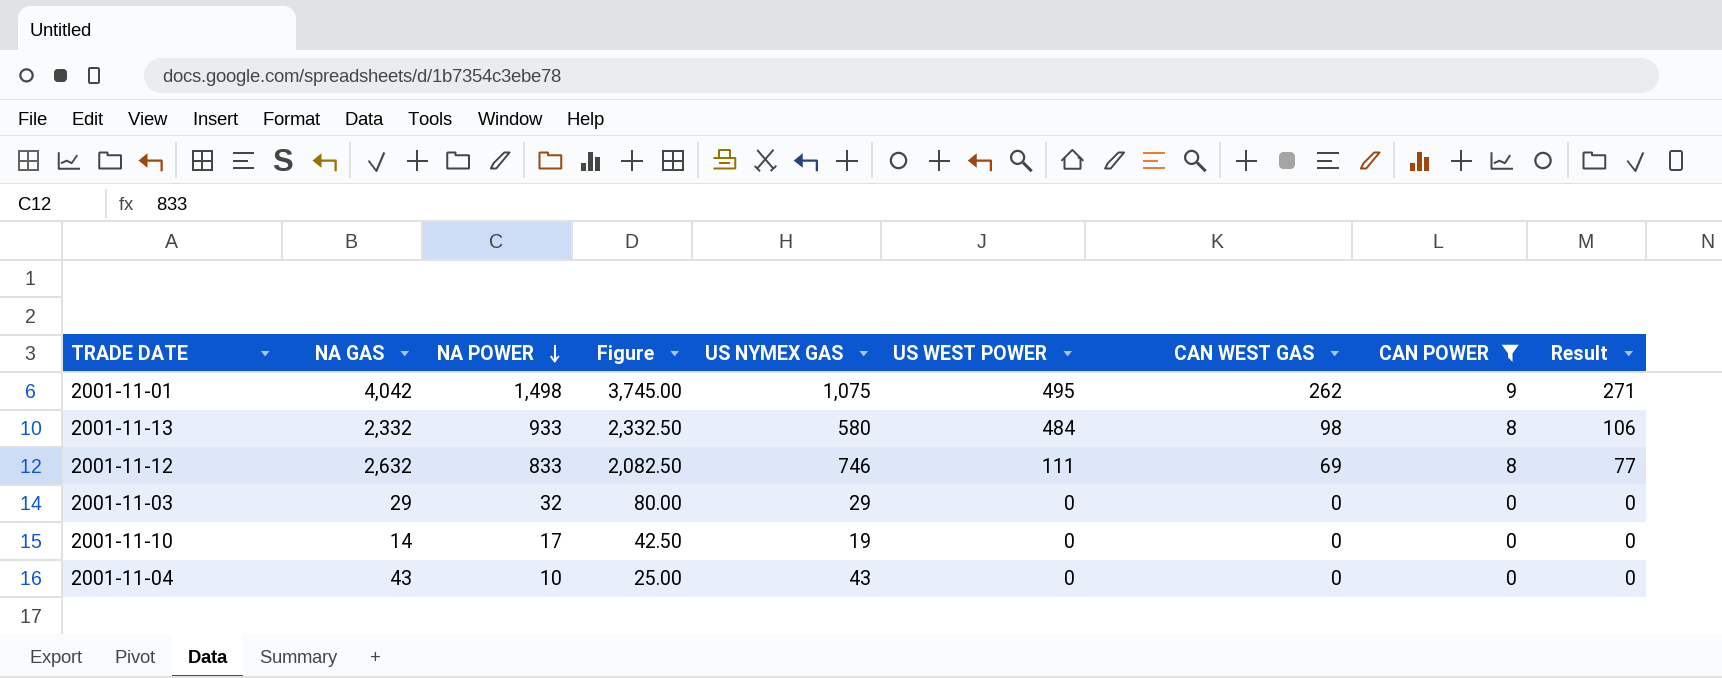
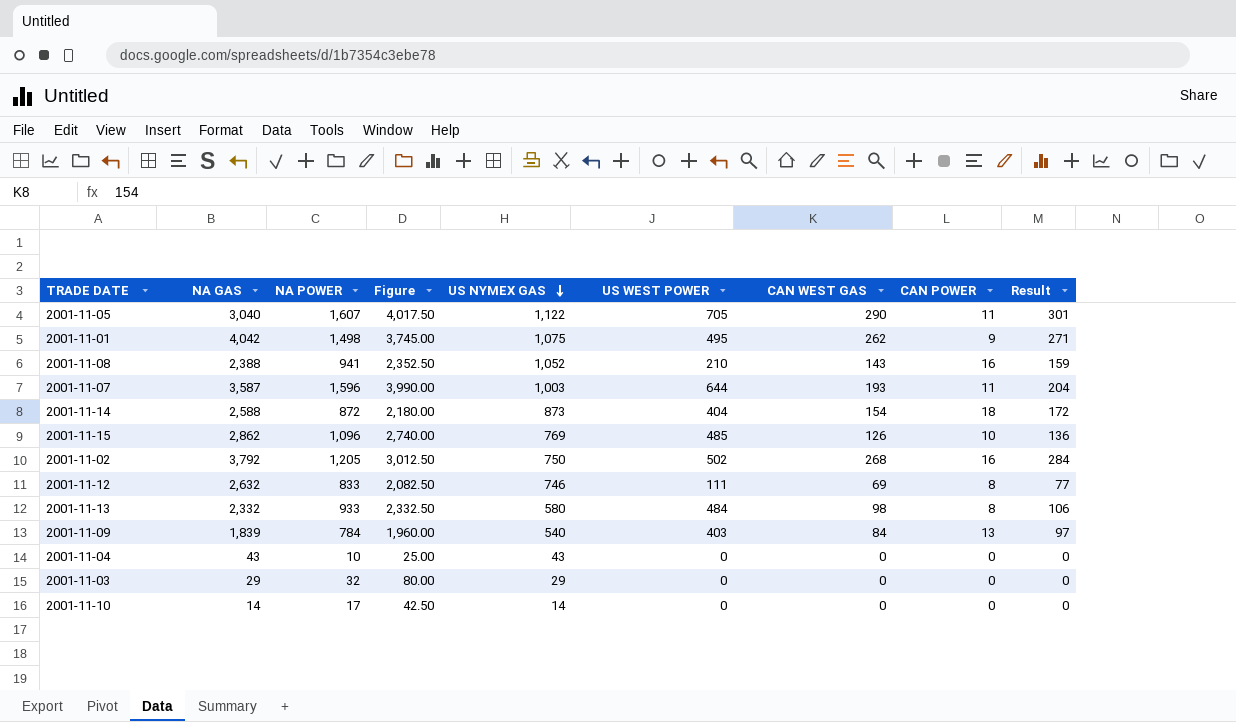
filter: CAN POWER <= 9 -> none
row order: NA POWER descending -> US NYMEX GAS descending
2001-11-10 | US NYMEX GAS: 19 -> 14

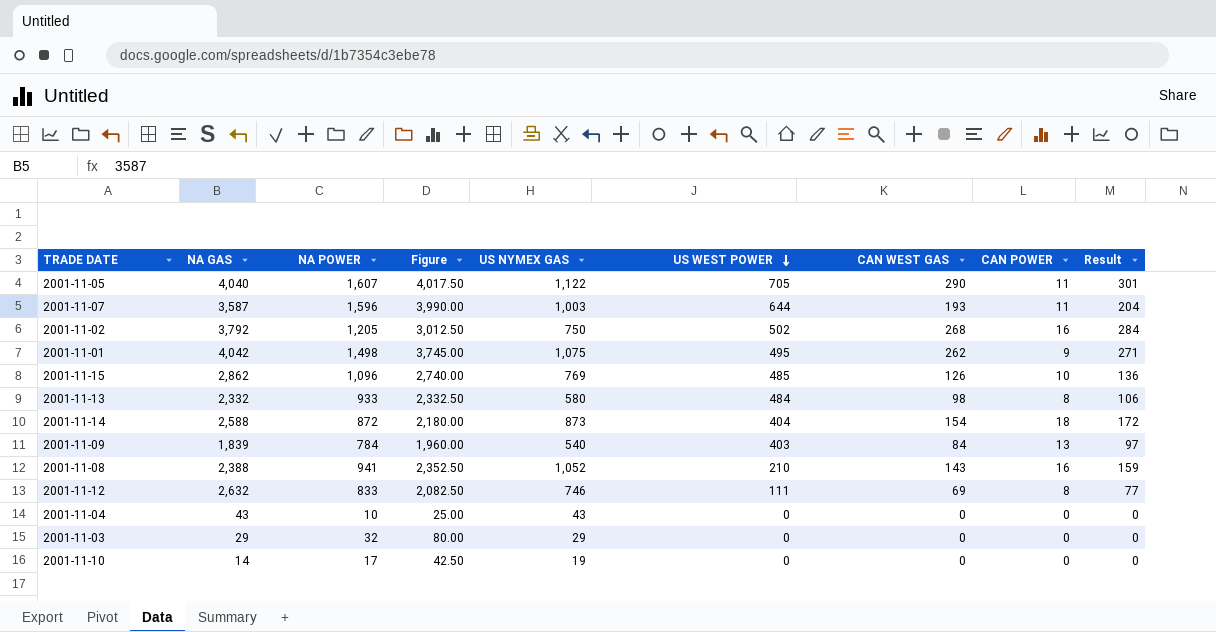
row order: US NYMEX GAS descending -> US WEST POWER descending
2001-11-05 | NA GAS: 3,040 -> 4,040
2001-11-10 | US NYMEX GAS: 14 -> 19

